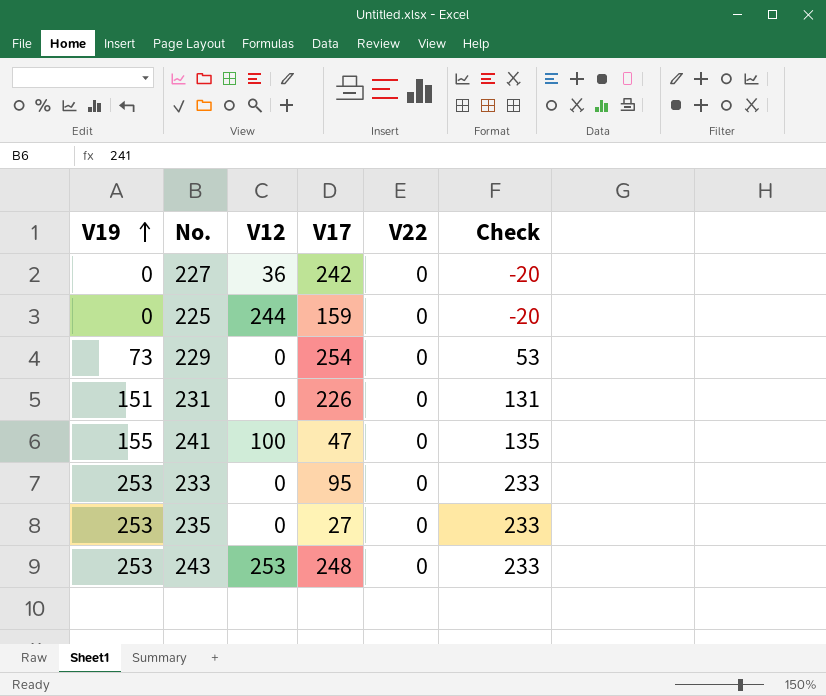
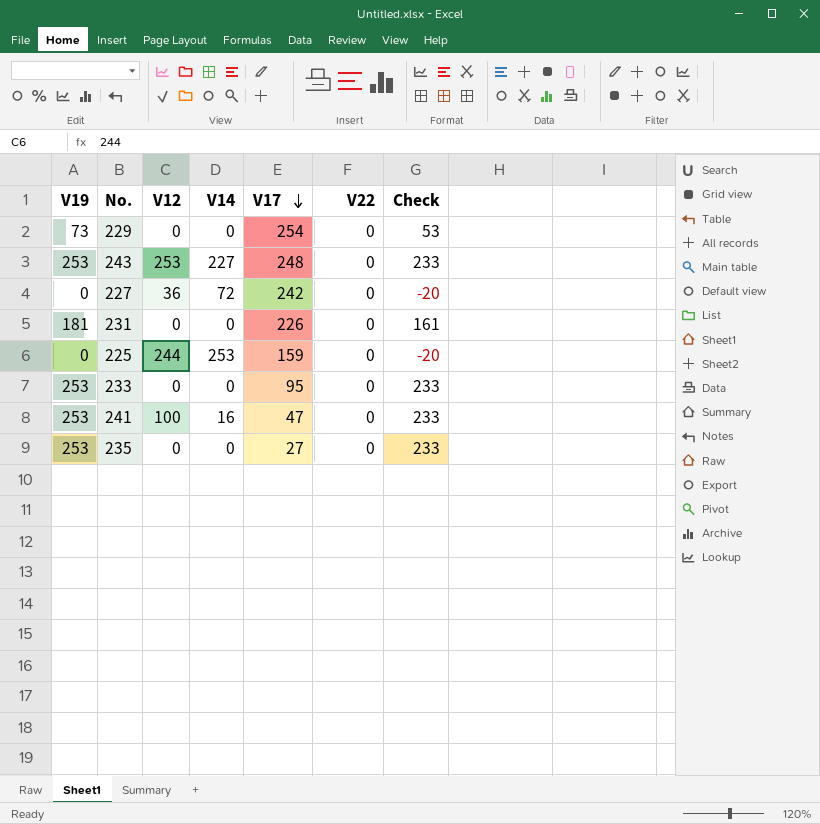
row order: V19 ascending -> V17 descending
column V14 | position: none -> 4
231 | V19: 151 -> 181
231 | Check: 131 -> 161
241 | V19: 155 -> 253
241 | Check: 135 -> 233

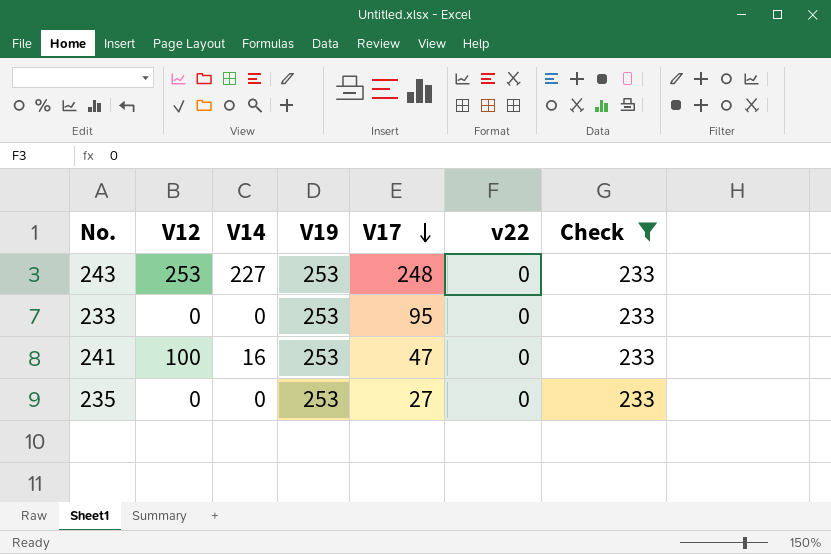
filter: none -> Check = 233
column V19 | position: 1 -> 4
column name: V22 -> v22

